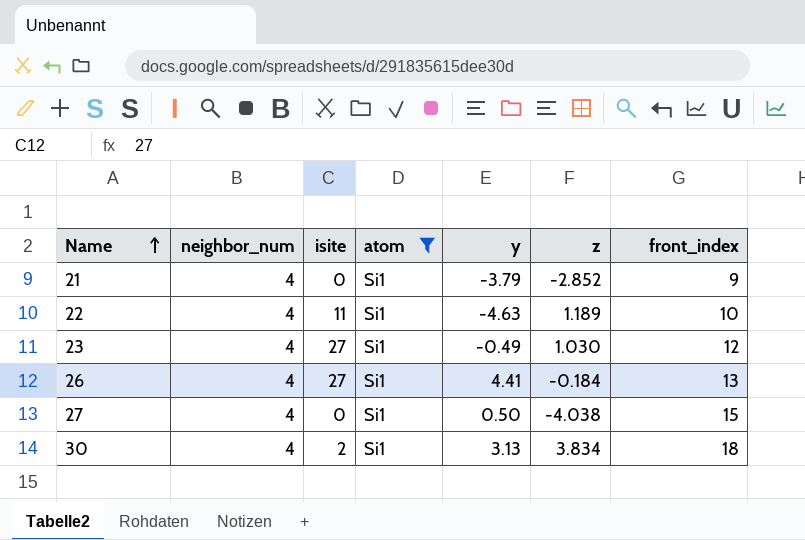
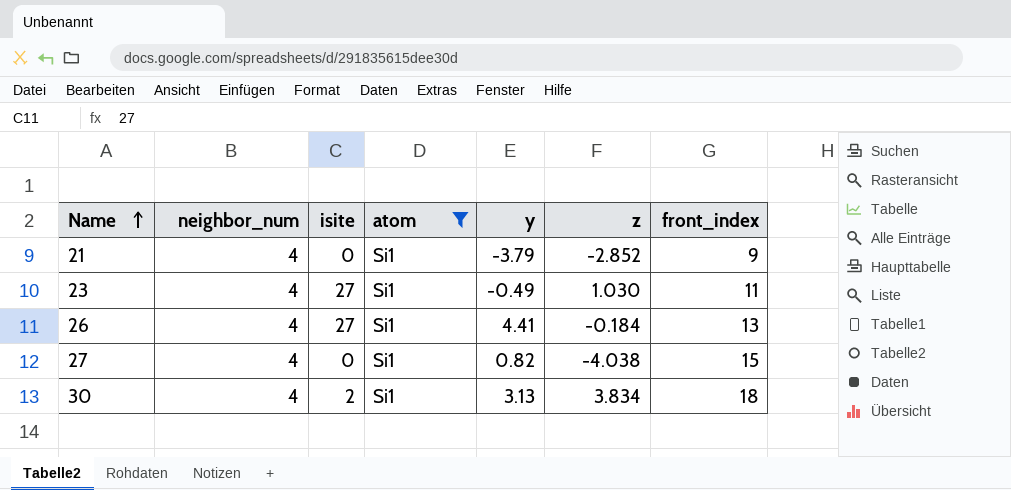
row 22: 4 | 11 | Si1 | -4.63 | 1.189 | 10 -> none
23 | front_index: 12 -> 11
27 | y: 0.50 -> 0.82

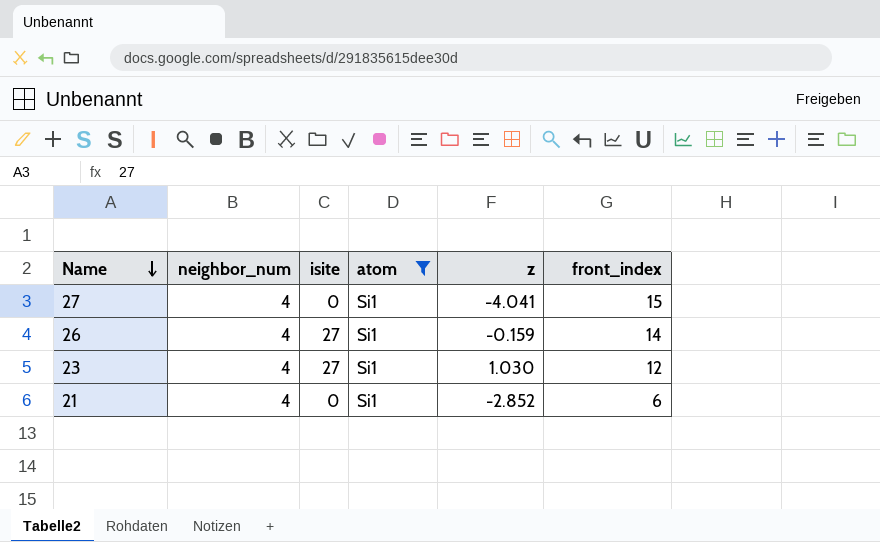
row order: Name ascending -> Name descending
column y | position: 5 -> none
row 30: 4 | 2 | Si1 | 3.13 | 3.834 | 18 -> none
27 | z: -4.038 -> -4.041
26 | z: -0.184 -> -0.159
26 | front_index: 13 -> 14
23 | front_index: 11 -> 12
21 | front_index: 9 -> 6

